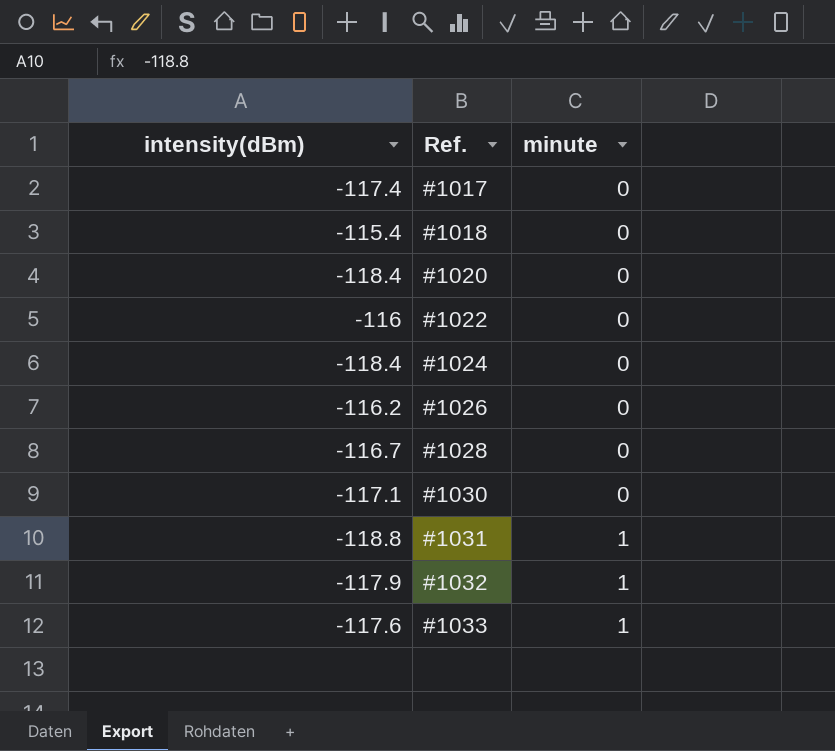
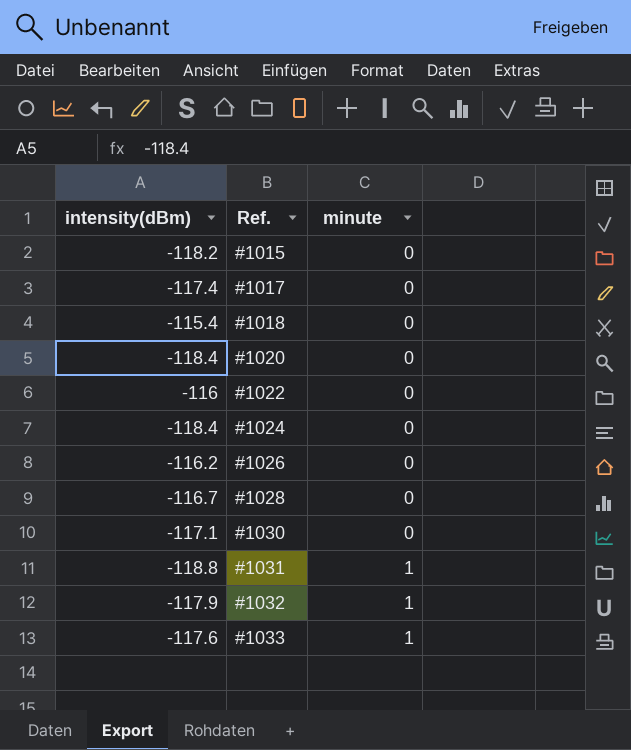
row #1015: none -> -118.2 | 0

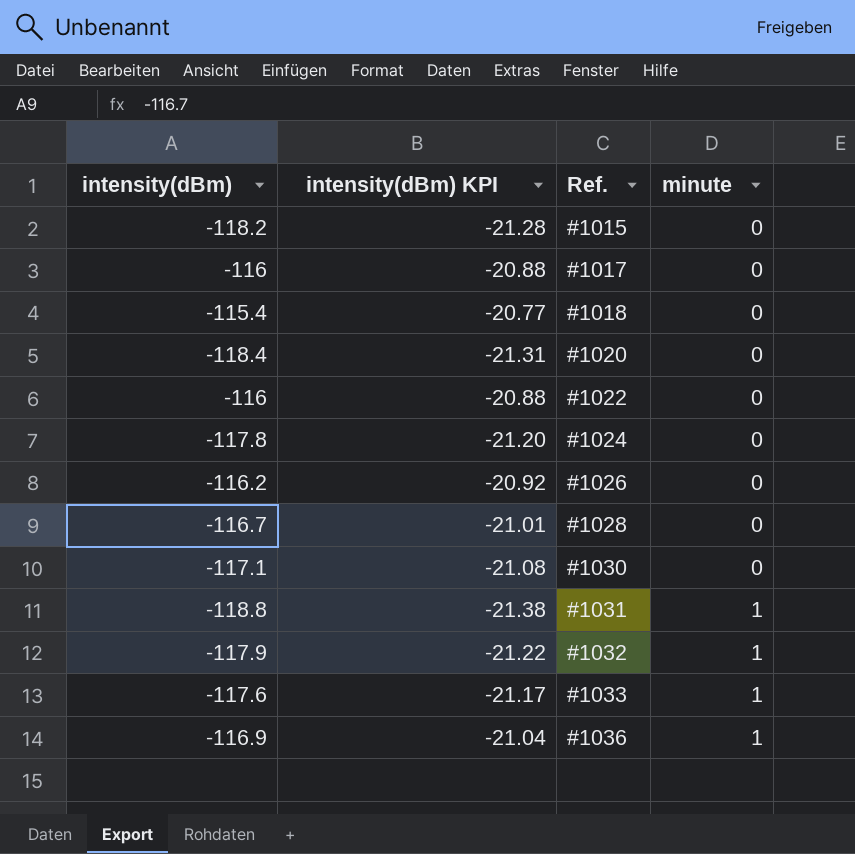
column intensity(dBm) KPI | formula: none -> [intensity(dBm)] * 0.18
#1017 | intensity(dBm): -117.4 -> -116
#1024 | intensity(dBm): -118.4 -> -117.8
row #1036: none -> -116.9 | -21.04 | 1

